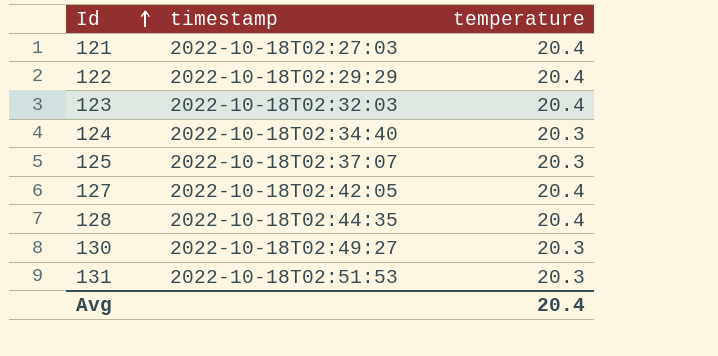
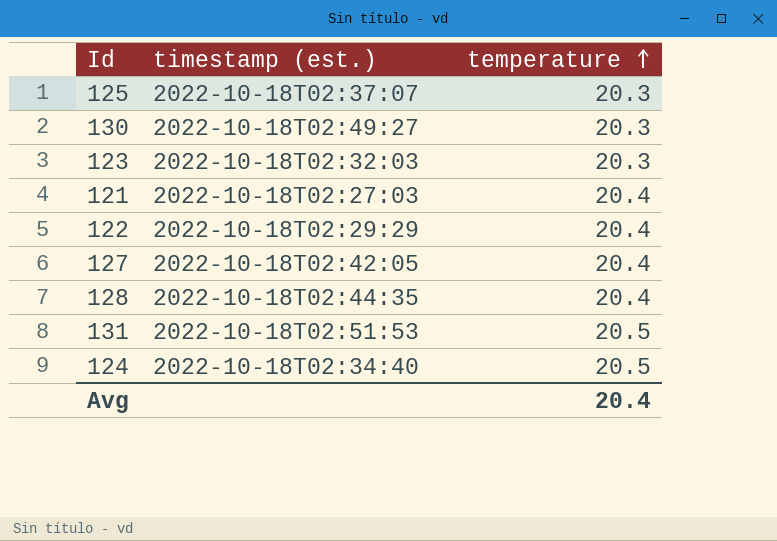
row order: Id ascending -> temperature ascending
column name: timestamp -> timestamp (est.)
123 | temperature: 20.4 -> 20.3
131 | temperature: 20.3 -> 20.5
124 | temperature: 20.3 -> 20.5

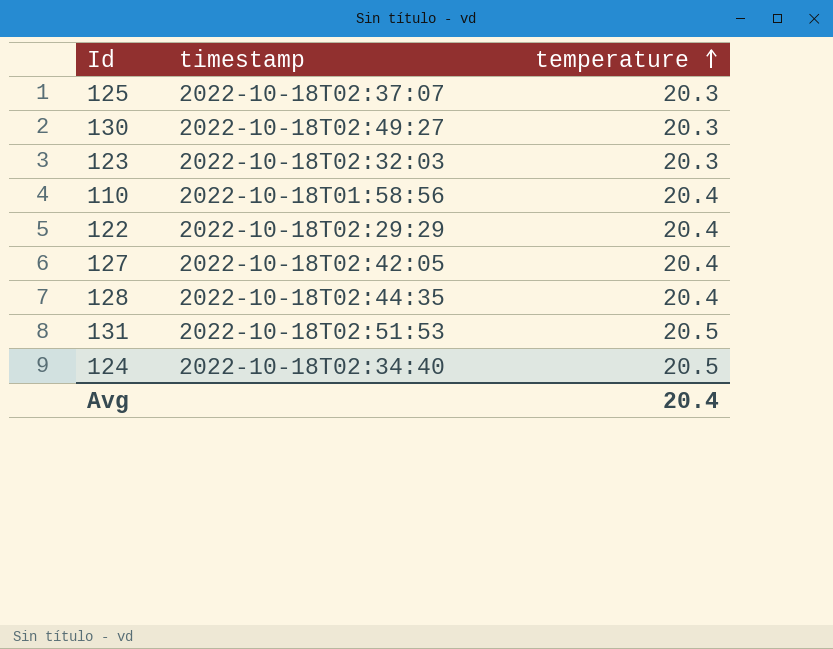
column name: timestamp (est.) -> timestamp
row 121: 2022-10-18T02:27:03 | 20.4 -> none
row 110: none -> 2022-10-18T01:58:56 | 20.4

